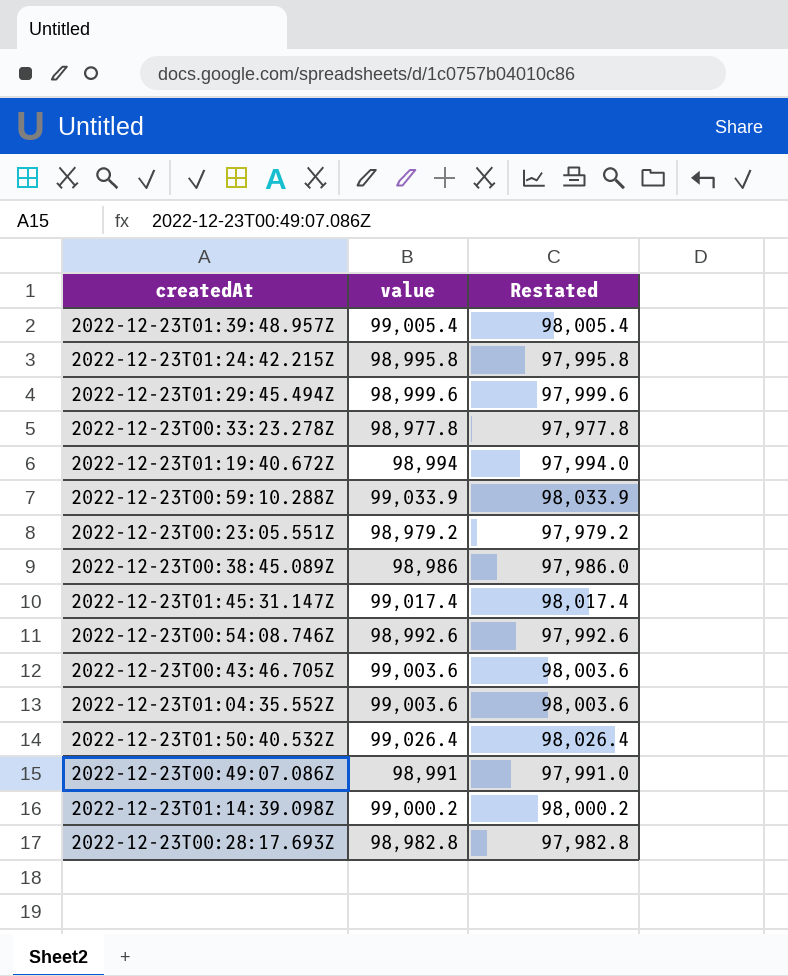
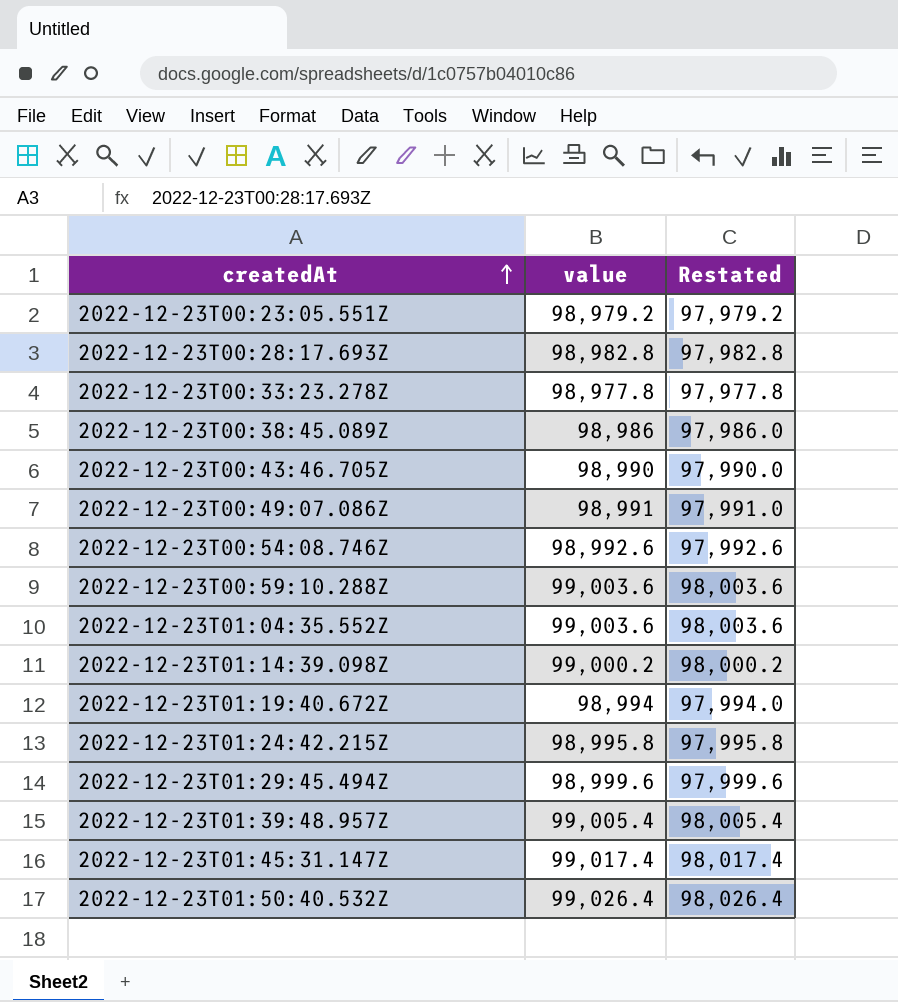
row order: none -> createdAt ascending
2022-12-23T00:43:46.705Z | value: 99,003.6 -> 98,990
2022-12-23T00:43:46.705Z | Restated: 98,003.6 -> 97,990.0
2022-12-23T00:59:10.288Z | value: 99,033.9 -> 99,003.6
2022-12-23T00:59:10.288Z | Restated: 98,033.9 -> 98,003.6

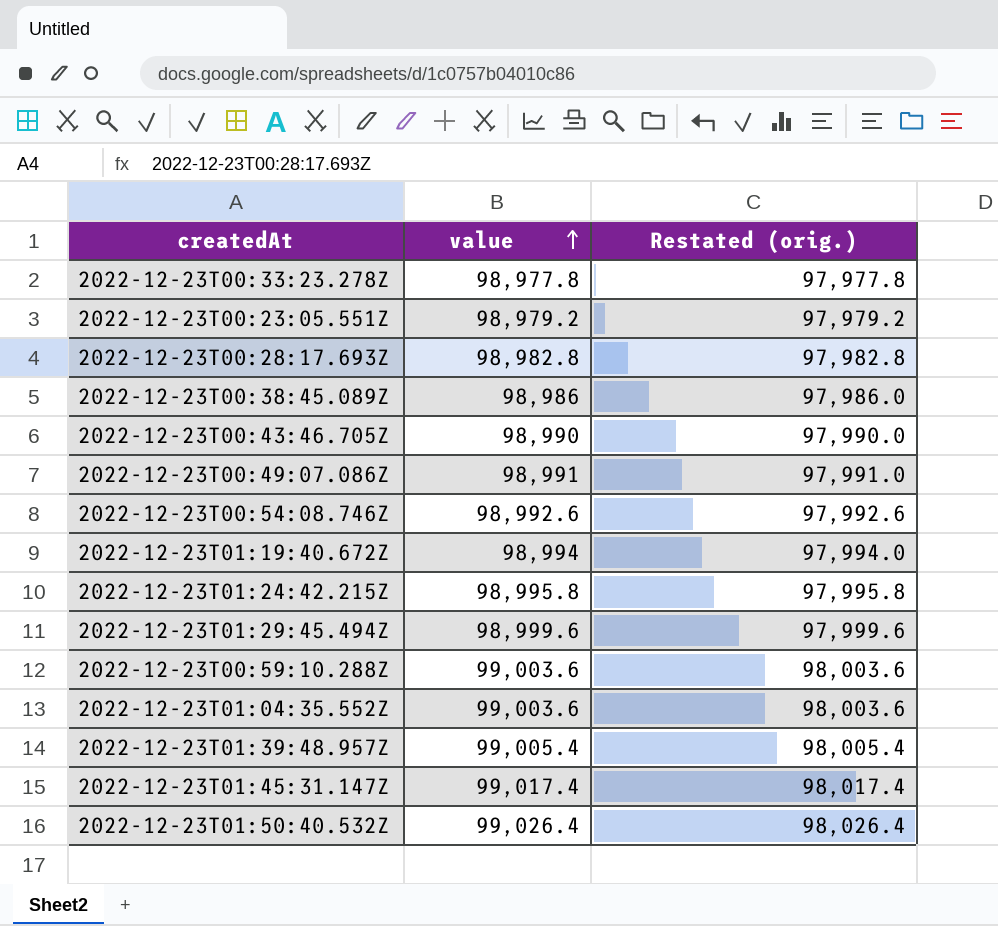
row order: createdAt ascending -> value ascending
column name: Restated -> Restated (orig.)
row 2022-12-23T01:14:39.098Z: 99,000.2 | 98,000.2 -> none

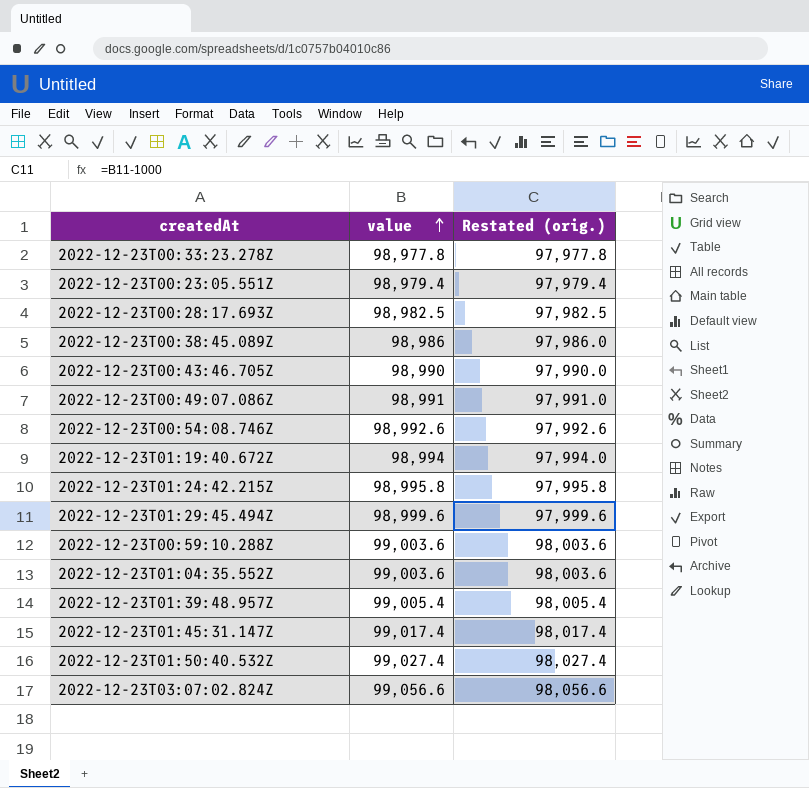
2022-12-23T00:23:05.551Z | value: 98,979.2 -> 98,979.4
2022-12-23T00:23:05.551Z | Restated (orig.): 97,979.2 -> 97,979.4
2022-12-23T00:28:17.693Z | value: 98,982.8 -> 98,982.5
2022-12-23T00:28:17.693Z | Restated (orig.): 97,982.8 -> 97,982.5
2022-12-23T01:50:40.532Z | value: 99,026.4 -> 99,027.4
2022-12-23T01:50:40.532Z | Restated (orig.): 98,026.4 -> 98,027.4
row 2022-12-23T03:07:02.824Z: none -> 99,056.6 | 98,056.6

